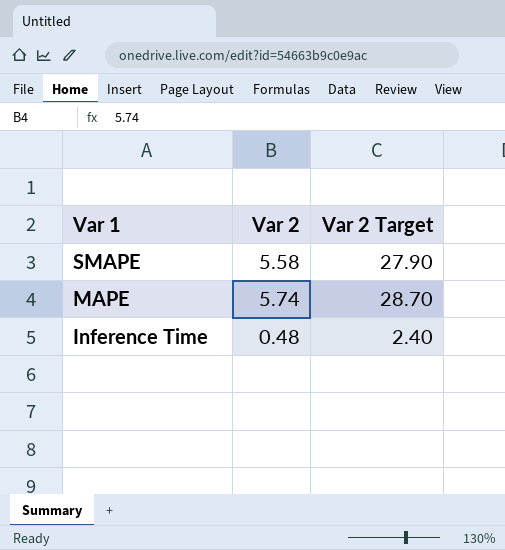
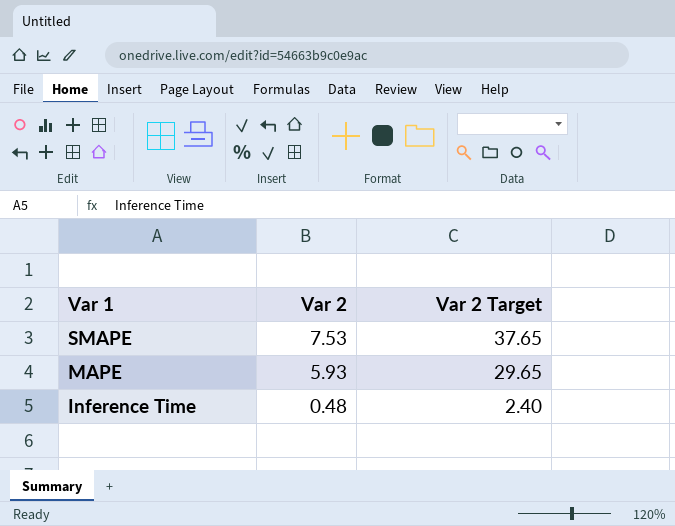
SMAPE | Var 2: 5.58 -> 7.53
SMAPE | Var 2 Target: 27.90 -> 37.65
MAPE | Var 2: 5.74 -> 5.93
MAPE | Var 2 Target: 28.70 -> 29.65

